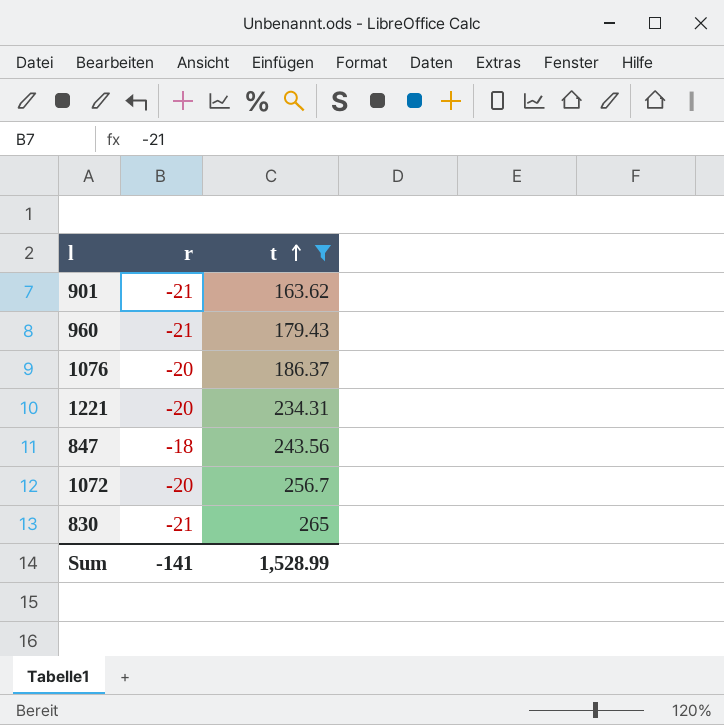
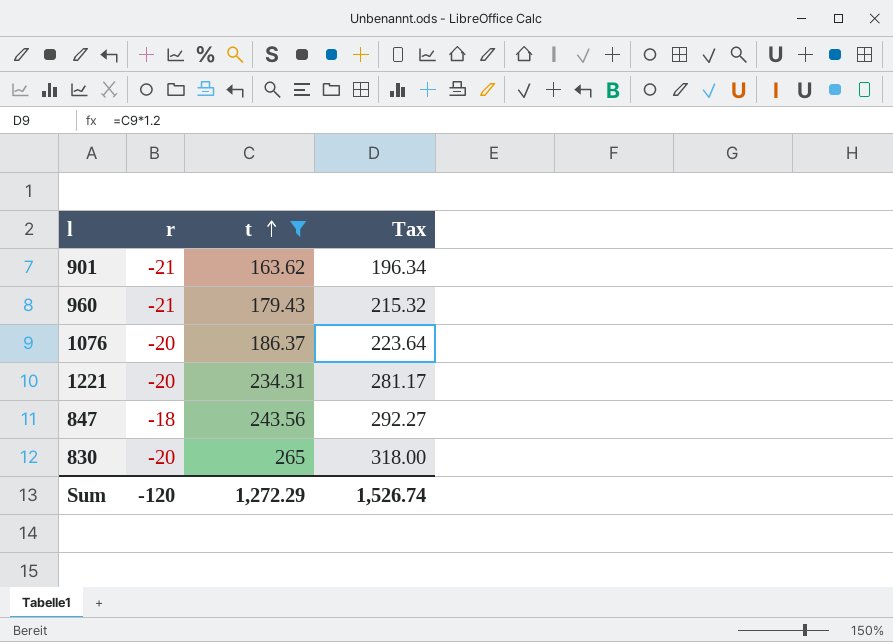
column Tax | formula: none -> [t] * 1.2
row 1072: -20 | 256.7 -> none
830 | r: -21 -> -20
Sum | r: -141 -> -120
Sum | t: 1,528.99 -> 1,272.29

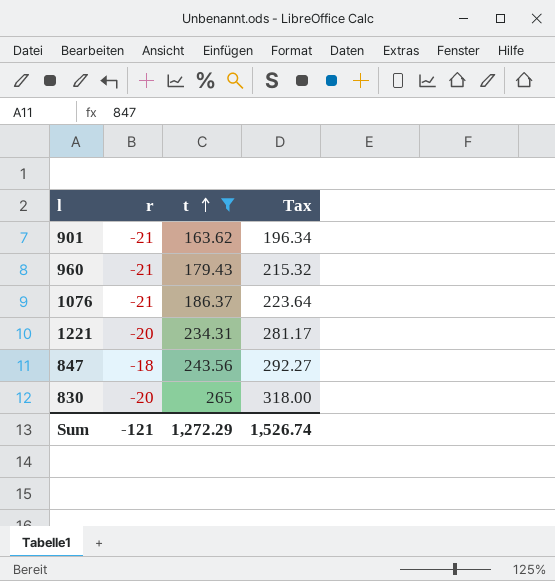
1076 | r: -20 -> -21
Sum | r: -120 -> -121

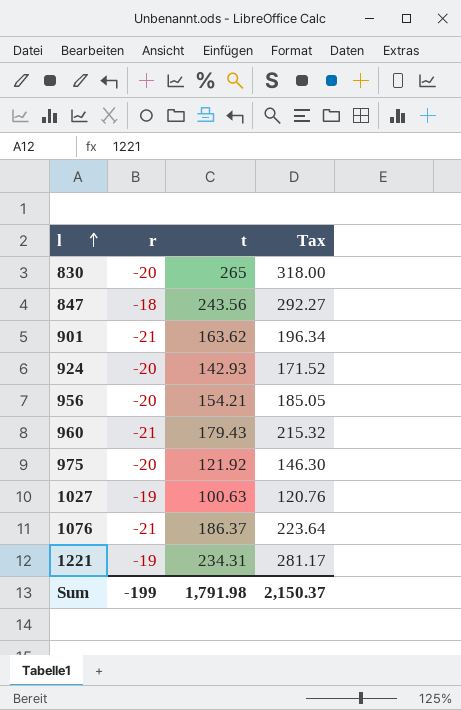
filter: t >= 163.62 -> none
row order: t ascending -> l ascending
1221 | r: -20 -> -19
Sum | r: -121 -> -199
Sum | t: 1,272.29 -> 1,791.98
Sum | Tax: 1,526.74 -> 2,150.37

